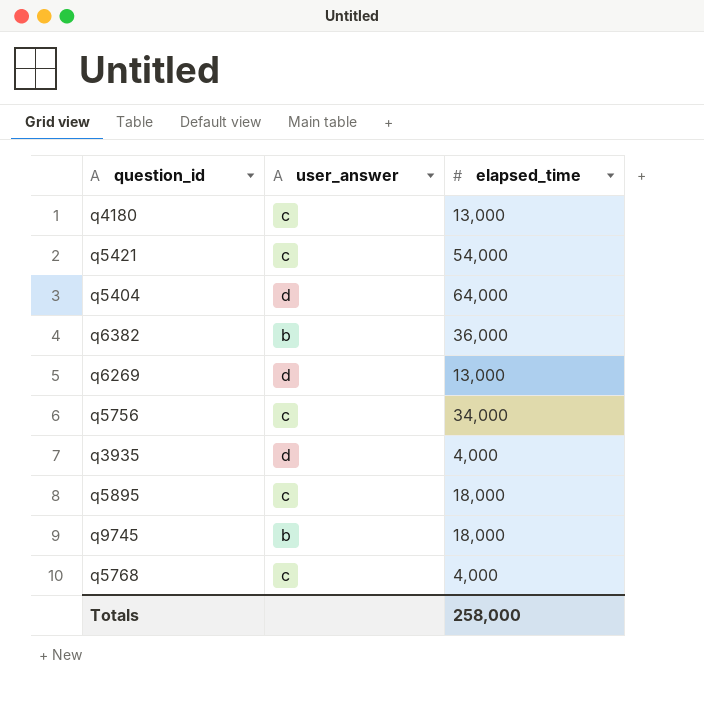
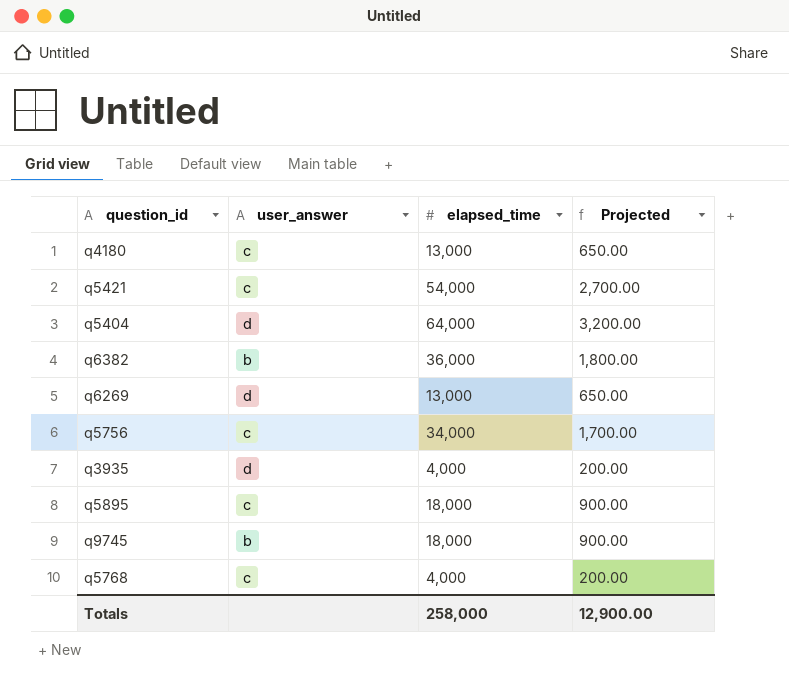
column Projected | formula: none -> [elapsed_time] * 0.05

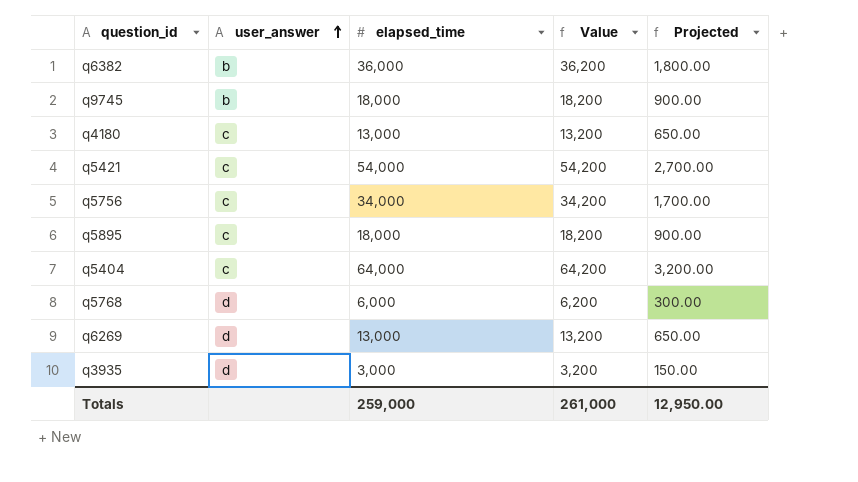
row order: none -> user_answer ascending
column Value | formula: none -> [elapsed_time] + 200
q5404 | user_answer: d -> c
q5768 | user_answer: c -> d
q5768 | elapsed_time: 4,000 -> 6,000
q5768 | Projected: 200.00 -> 300.00
q3935 | elapsed_time: 4,000 -> 3,000
q3935 | Projected: 200.00 -> 150.00
Totals | elapsed_time: 258,000 -> 259,000
Totals | Projected: 12,900.00 -> 12,950.00

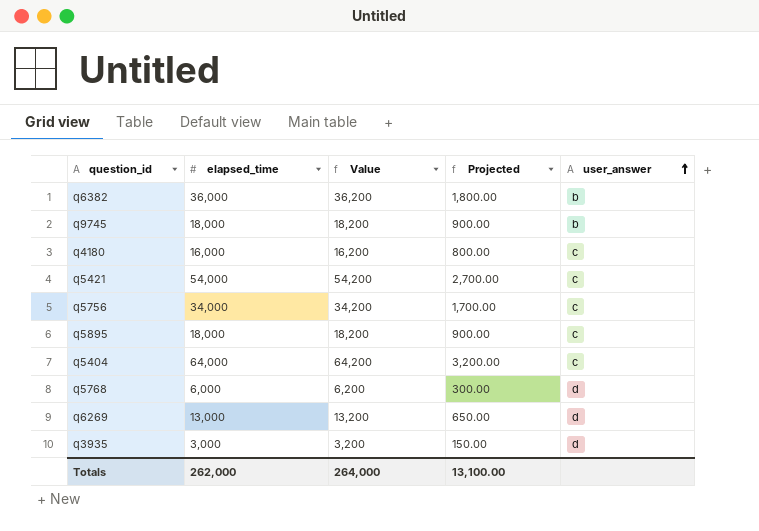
column user_answer | position: 2 -> 5
q4180 | elapsed_time: 13,000 -> 16,000
q4180 | Value: 13,200 -> 16,200
q4180 | Projected: 650.00 -> 800.00
Totals | elapsed_time: 259,000 -> 262,000
Totals | Value: 261,000 -> 264,000
Totals | Projected: 12,950.00 -> 13,100.00

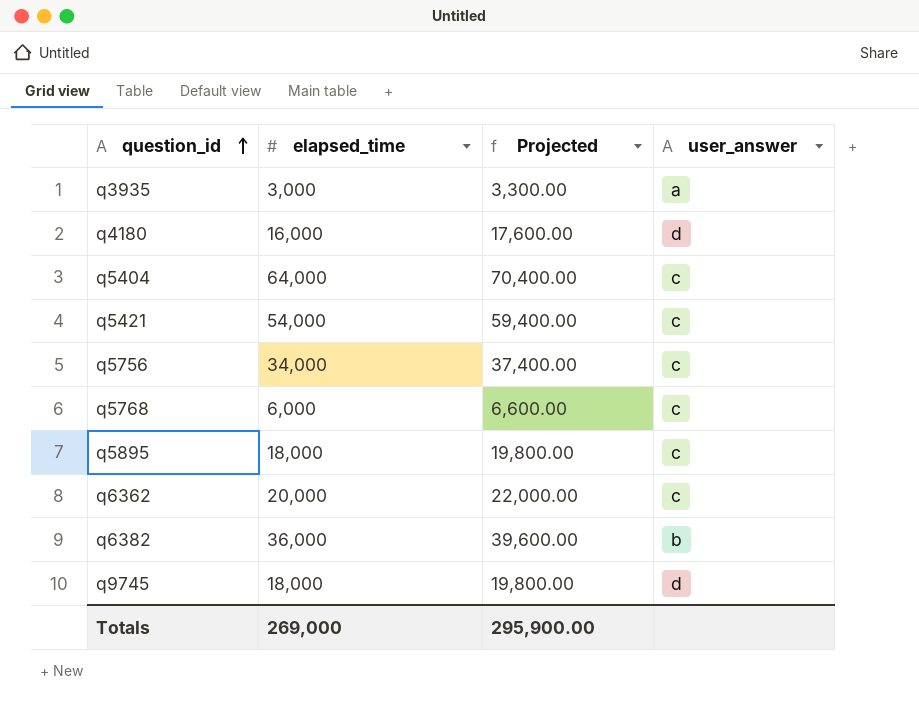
row order: user_answer ascending -> question_id ascending
column Value | formula: [elapsed_time] + 200 -> none
column Projected | formula: [elapsed_time] * 0.05 -> [elapsed_time] * 1.1
row q6269: 13,000 | 13,200 | 650.00 | d -> none
q3935 | user_answer: d -> a
q4180 | user_answer: c -> d
q5768 | user_answer: d -> c
row q6362: none -> 20,000 | 22,000.00 | c
q9745 | user_answer: b -> d
Totals | elapsed_time: 262,000 -> 269,000
Totals | Projected: 13,100.00 -> 295,900.00

